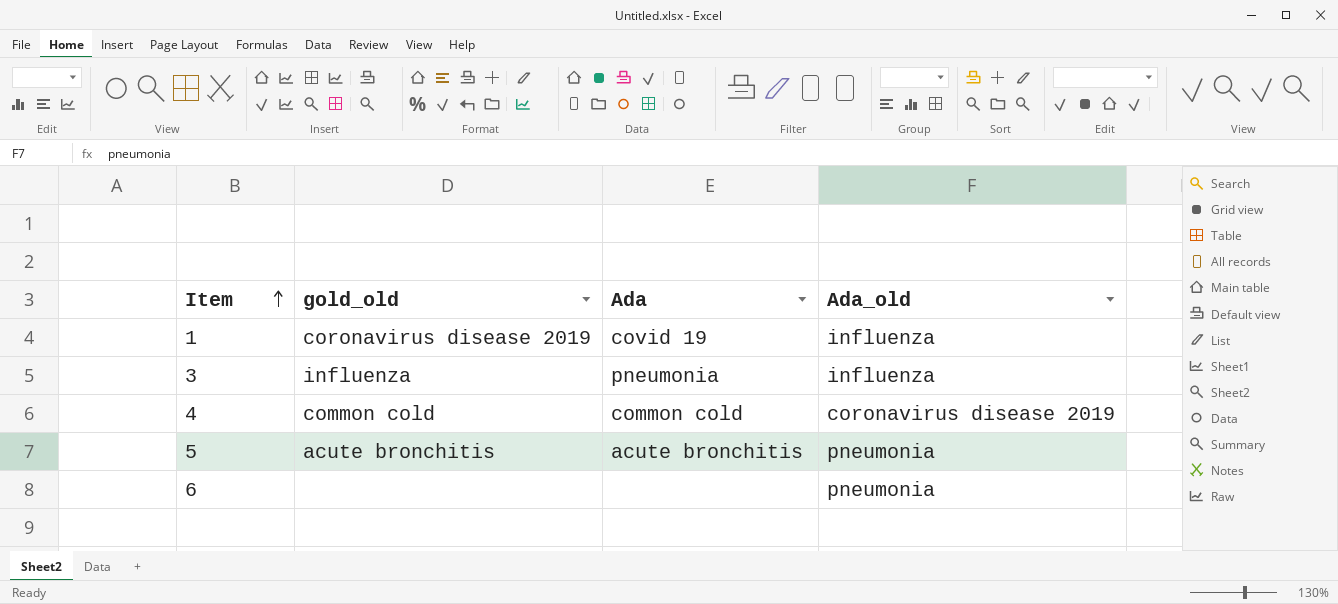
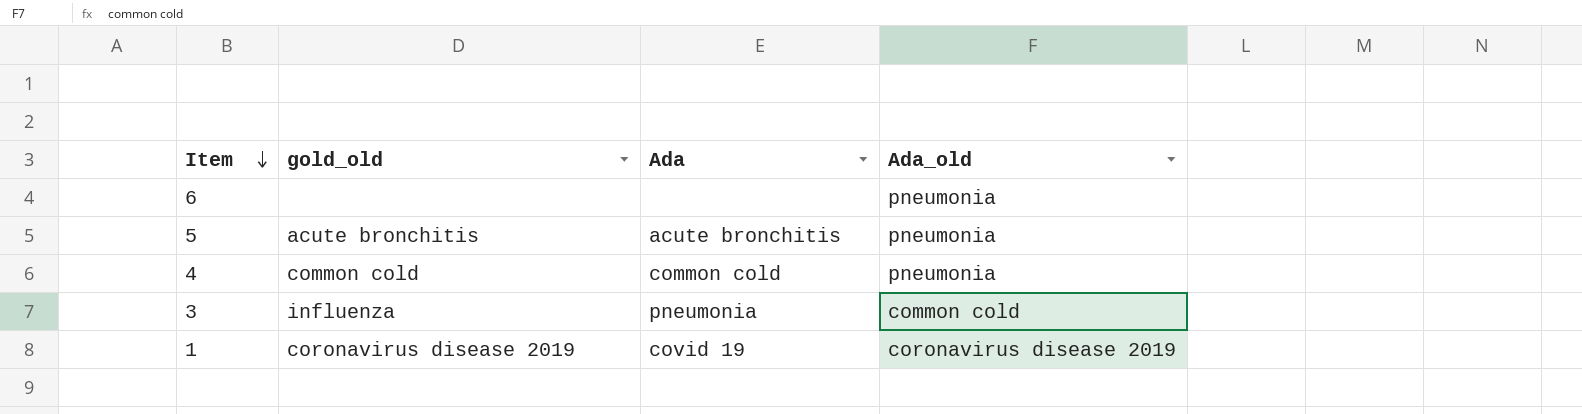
row order: Item ascending -> Item descending
4 | Ada_old: coronavirus disease 2019 -> pneumonia
3 | Ada_old: influenza -> common cold
1 | Ada_old: influenza -> coronavirus disease 2019

